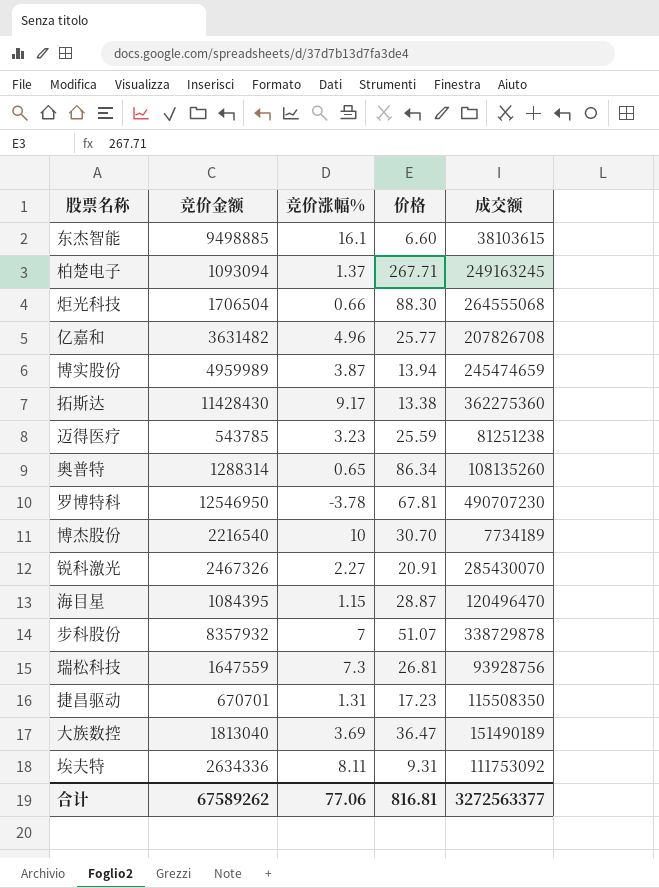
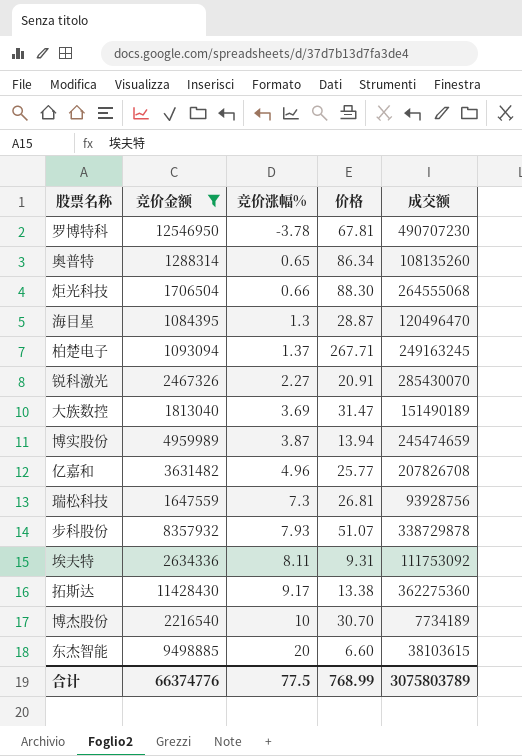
filter: none -> 竞价金额 >= 1084395
row order: none -> 竞价涨幅% ascending
海目星 | 竞价涨幅%: 1.15 -> 1.3
大族数控 | 价格: 36.47 -> 31.47
步科股份 | 竞价涨幅%: 7 -> 7.93
东杰智能 | 竞价涨幅%: 16.1 -> 20
合计 | 竞价金额: 67589262 -> 66374776
合计 | 竞价涨幅%: 77.06 -> 77.5
合计 | 价格: 816.81 -> 768.99
合计 | 成交额: 3272563377 -> 3075803789

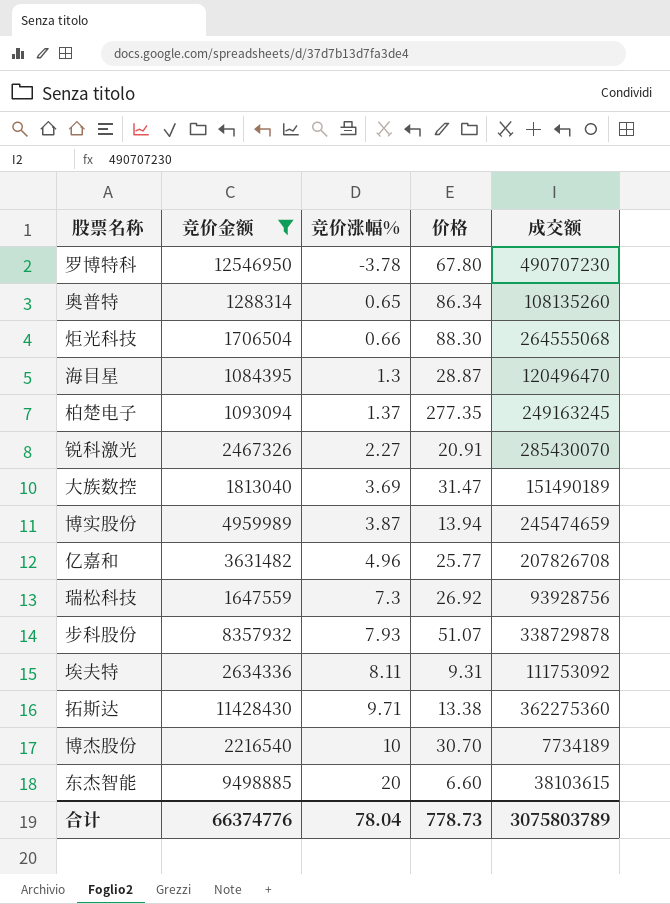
罗博特科 | 价格: 67.81 -> 67.80
柏楚电子 | 价格: 267.71 -> 277.35
瑞松科技 | 价格: 26.81 -> 26.92
拓斯达 | 竞价涨幅%: 9.17 -> 9.71
合计 | 竞价涨幅%: 77.5 -> 78.04
合计 | 价格: 768.99 -> 778.73

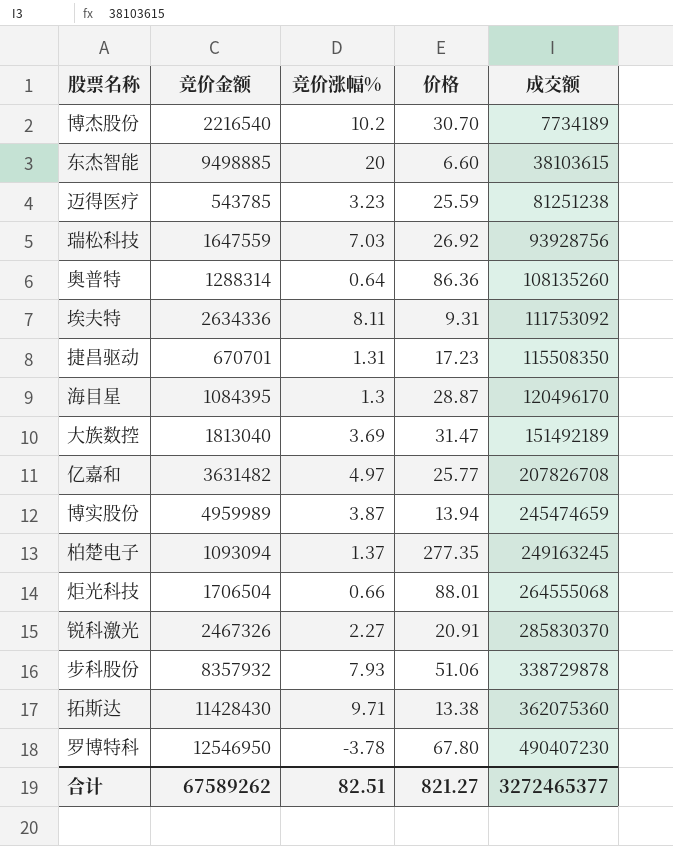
filter: 竞价金额 >= 1084395 -> none
row order: 竞价涨幅% ascending -> 成交额 ascending
博杰股份 | 竞价涨幅%: 10 -> 10.2
瑞松科技 | 竞价涨幅%: 7.3 -> 7.03
奥普特 | 竞价涨幅%: 0.65 -> 0.64
奥普特 | 价格: 86.34 -> 86.36
海目星 | 成交额: 120496470 -> 120496170
大族数控 | 成交额: 151490189 -> 151492189
亿嘉和 | 竞价涨幅%: 4.96 -> 4.97
炬光科技 | 价格: 88.30 -> 88.01
锐科激光 | 成交额: 285430070 -> 285830370
步科股份 | 价格: 51.07 -> 51.06
拓斯达 | 成交额: 362275360 -> 362075360
罗博特科 | 成交额: 490707230 -> 490407230
合计 | 竞价金额: 66374776 -> 67589262
合计 | 竞价涨幅%: 78.04 -> 82.51
合计 | 价格: 778.73 -> 821.27
合计 | 成交额: 3075803789 -> 3272465377

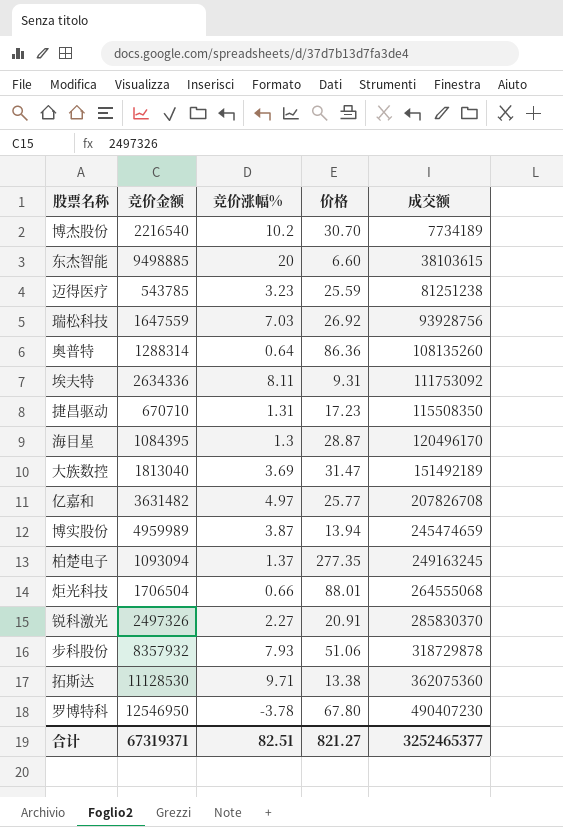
捷昌驱动 | 竞价金额: 670701 -> 670710
锐科激光 | 竞价金额: 2467326 -> 2497326
步科股份 | 成交额: 338729878 -> 318729878
拓斯达 | 竞价金额: 11428430 -> 11128530
合计 | 竞价金额: 67589262 -> 67319371
合计 | 成交额: 3272465377 -> 3252465377

